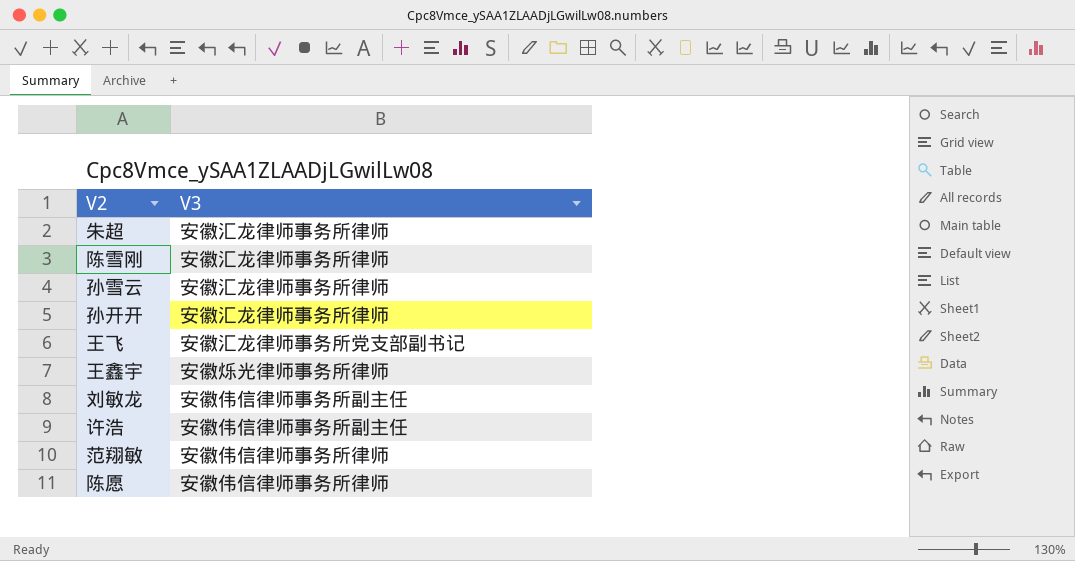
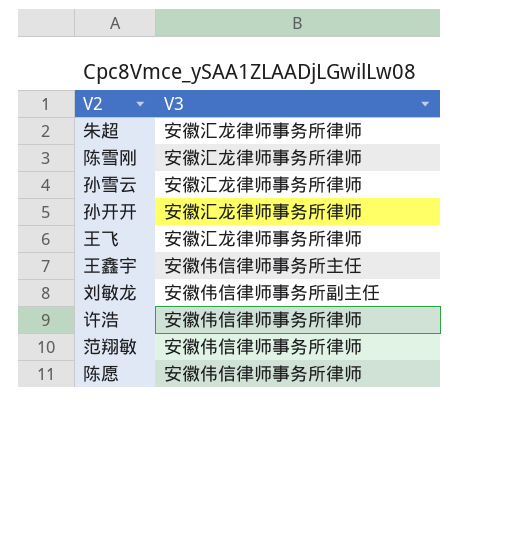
王飞 | V3: 安徽汇龙律师事务所党支部副书记 -> 安徽汇龙律师事务所律师
王鑫宇 | V3: 安徽烁光律师事务所律师 -> 安徽伟信律师事务所主任
许浩 | V3: 安徽伟信律师事务所副主任 -> 安徽伟信律师事务所律师

